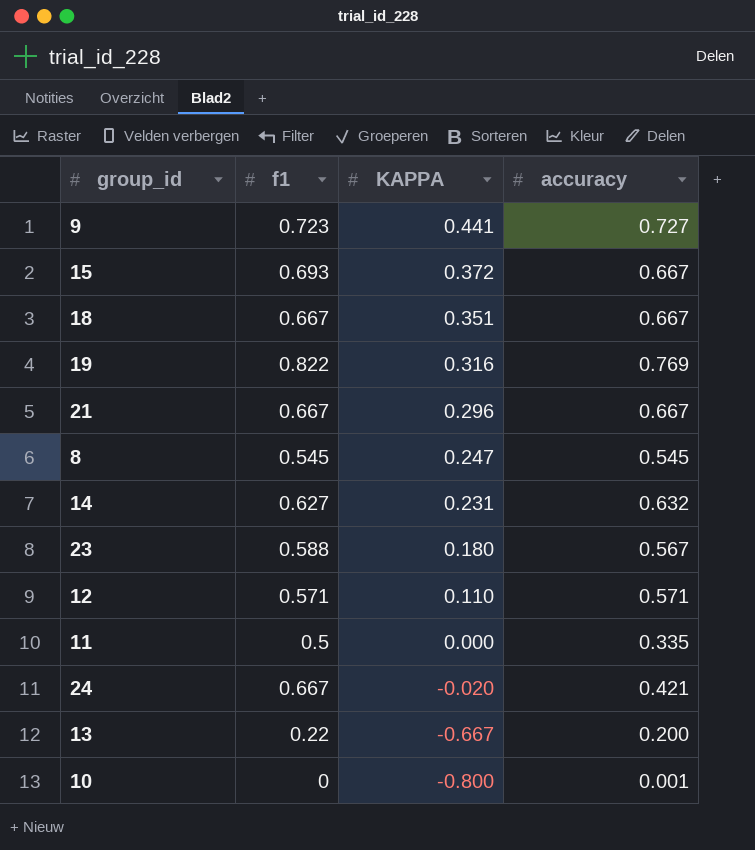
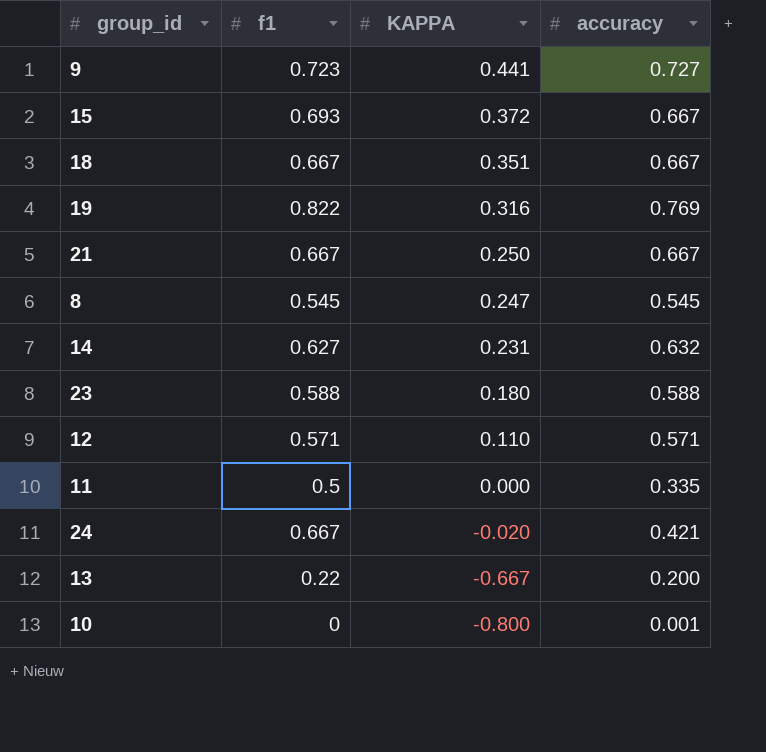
21 | KAPPA: 0.296 -> 0.250
23 | accuracy: 0.567 -> 0.588

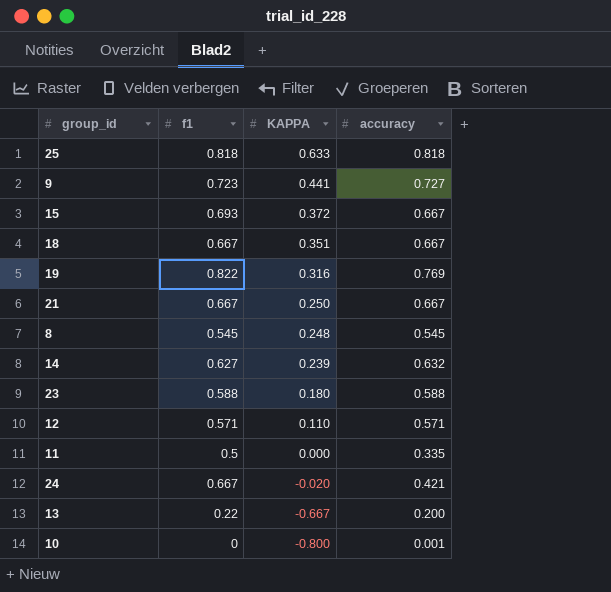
row 25: none -> 0.818 | 0.633 | 0.818
8 | KAPPA: 0.247 -> 0.248
14 | KAPPA: 0.231 -> 0.239

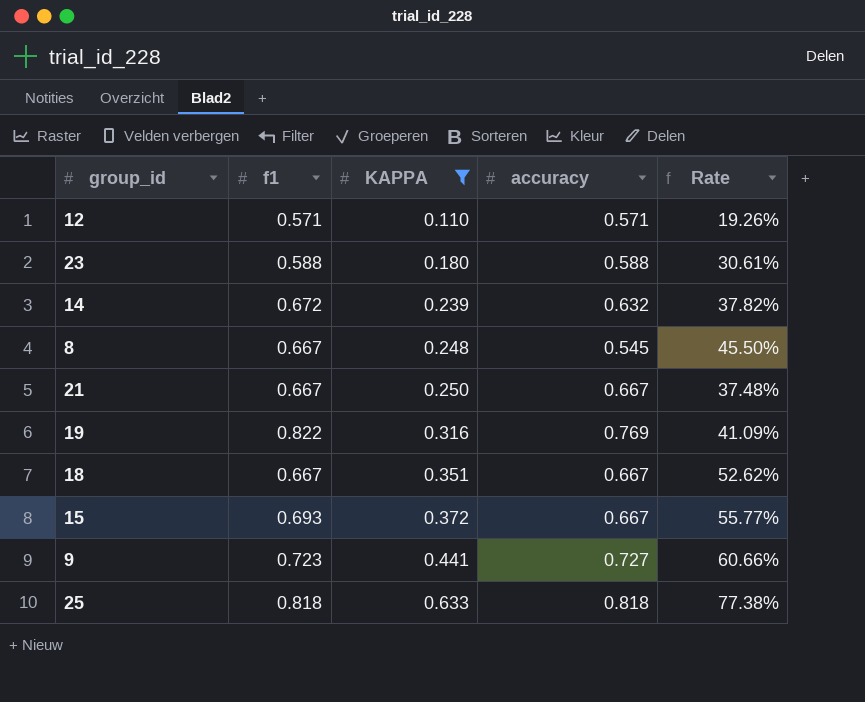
filter: none -> KAPPA >= 0.110
row order: KAPPA descending -> KAPPA ascending
column Rate | formula: none -> [KAPPA] / [accuracy]
14 | f1: 0.627 -> 0.672
8 | f1: 0.545 -> 0.667

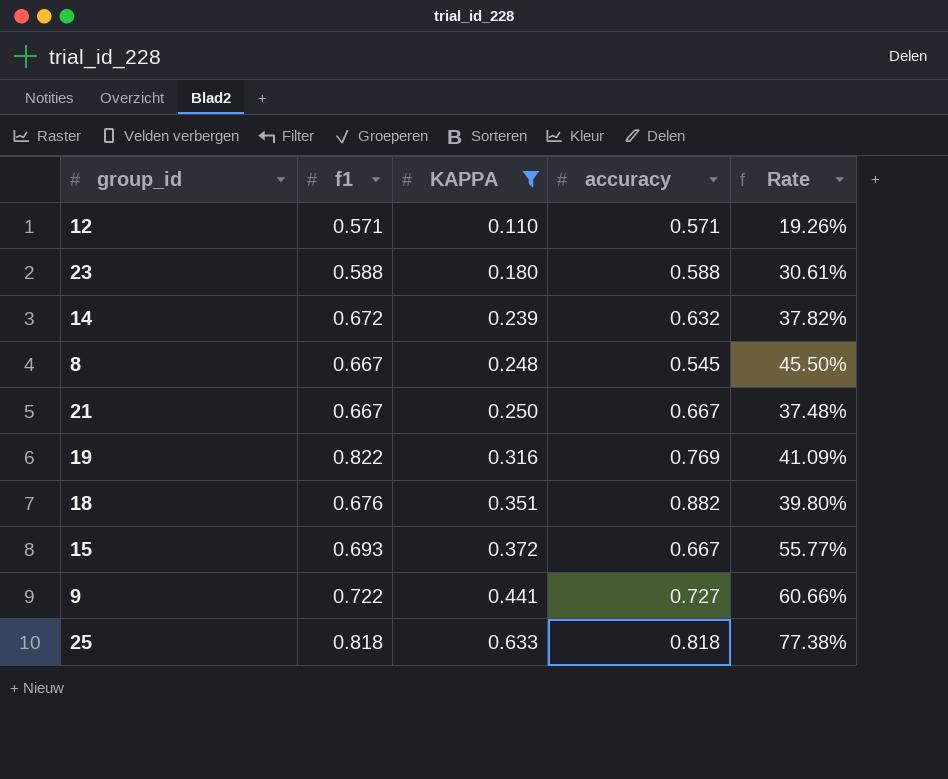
18 | f1: 0.667 -> 0.676
18 | accuracy: 0.667 -> 0.882
18 | Rate: 52.62% -> 39.80%
9 | f1: 0.723 -> 0.722

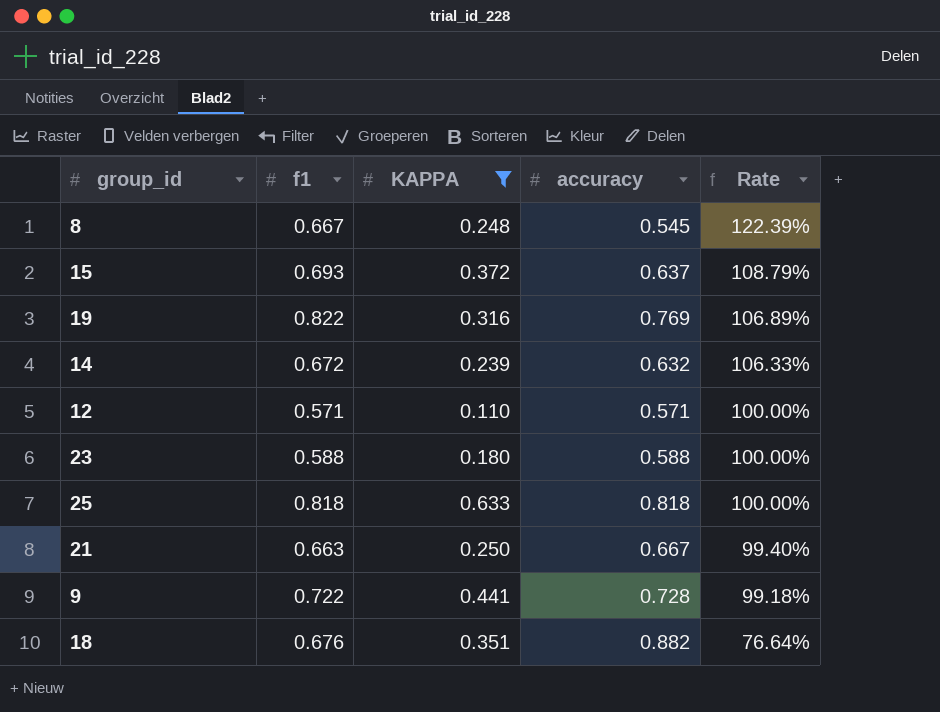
row order: KAPPA ascending -> Rate descending
column Rate | formula: [KAPPA] / [accuracy] -> [f1] / [accuracy]
15 | accuracy: 0.667 -> 0.637
21 | f1: 0.667 -> 0.663
9 | accuracy: 0.727 -> 0.728

